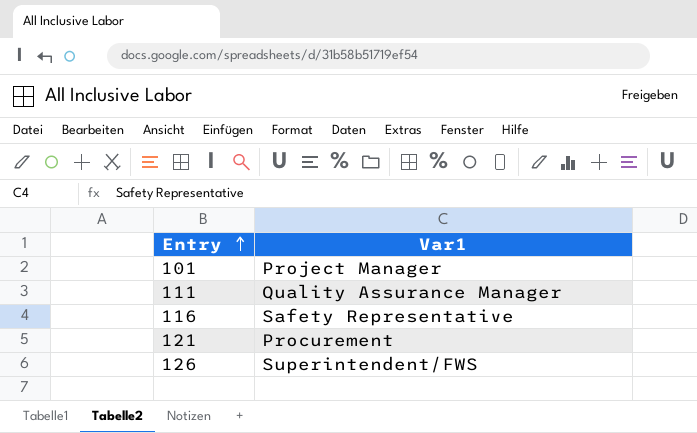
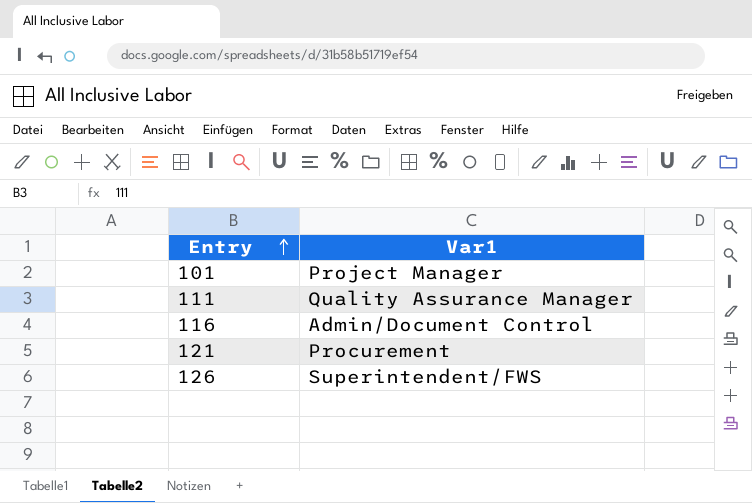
116 | Var1: Safety Representative -> Admin/Document Control

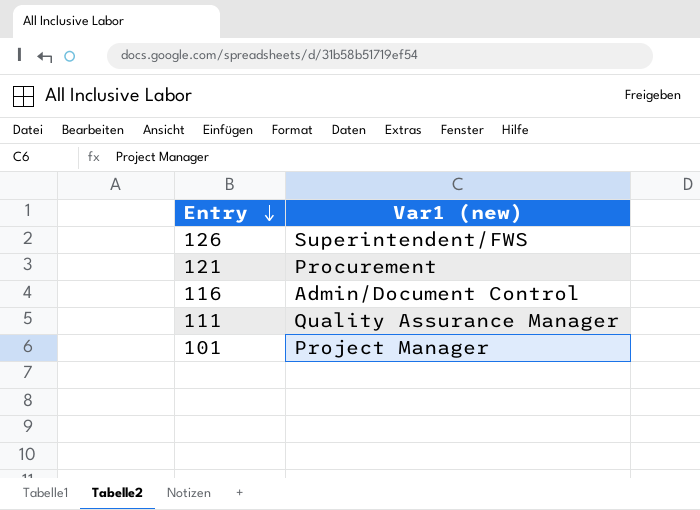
row order: Entry ascending -> Entry descending
column name: Var1 -> Var1 (new)

